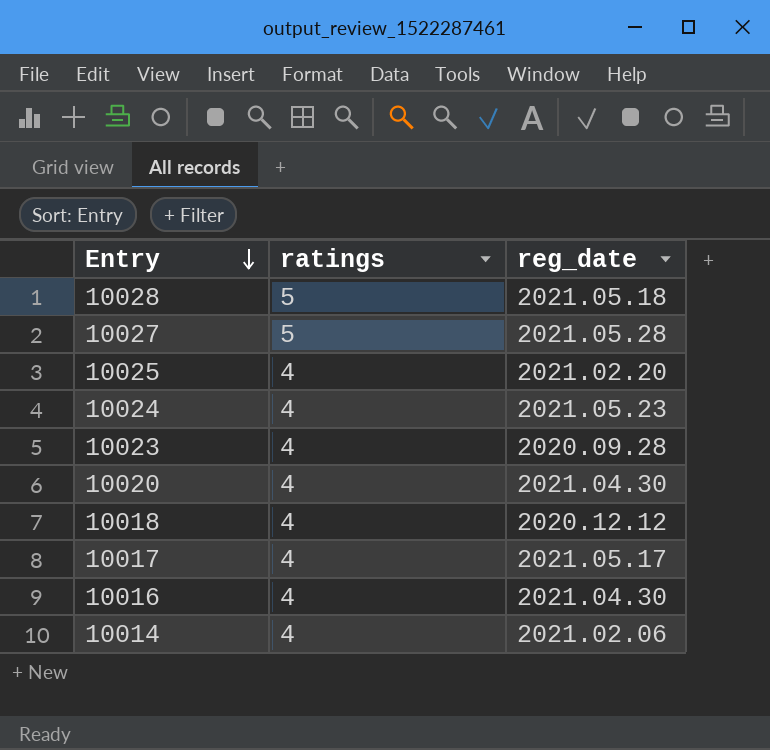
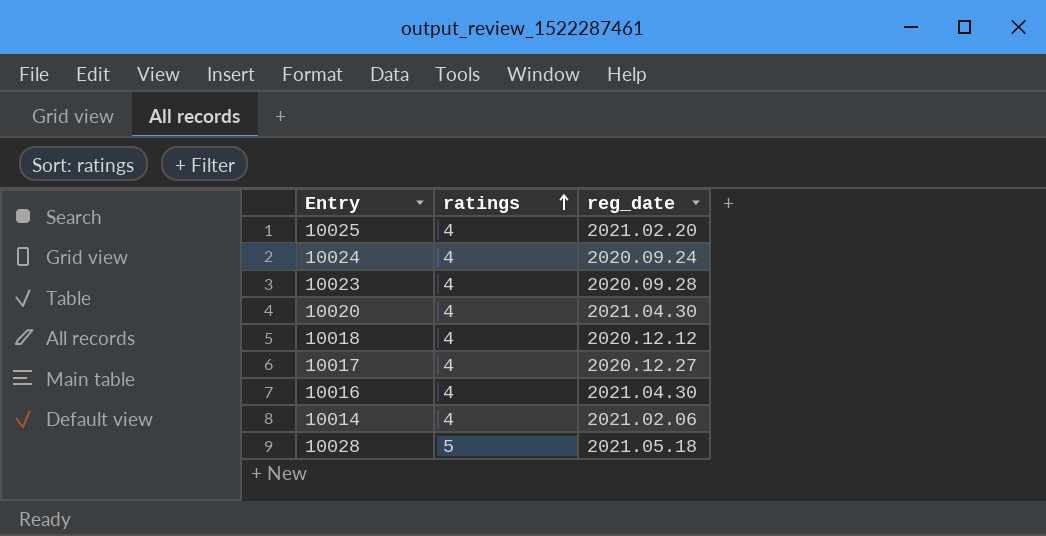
row order: Entry descending -> ratings ascending
row 10027: 5 | 2021.05.28 -> none
10024 | reg_date: 2021.05.23 -> 2020.09.24
10017 | reg_date: 2021.05.17 -> 2020.12.27

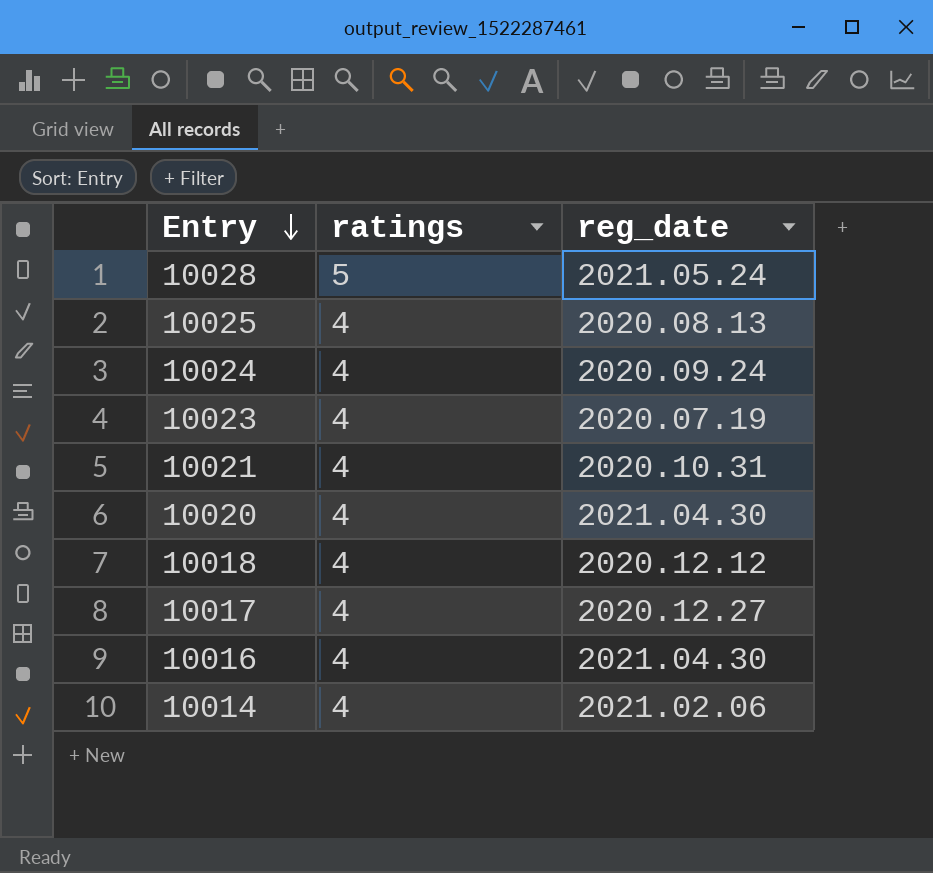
row order: ratings ascending -> Entry descending
10028 | reg_date: 2021.05.18 -> 2021.05.24
10025 | reg_date: 2021.02.20 -> 2020.08.13
10023 | reg_date: 2020.09.28 -> 2020.07.19
row 10021: none -> 4 | 2020.10.31

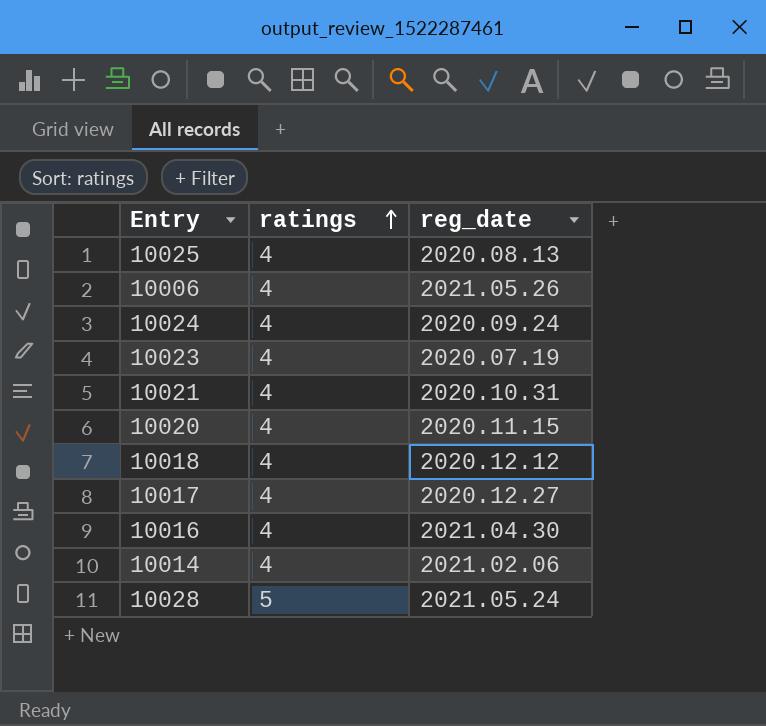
row order: Entry descending -> ratings ascending
row 10006: none -> 4 | 2021.05.26
10020 | reg_date: 2021.04.30 -> 2020.11.15

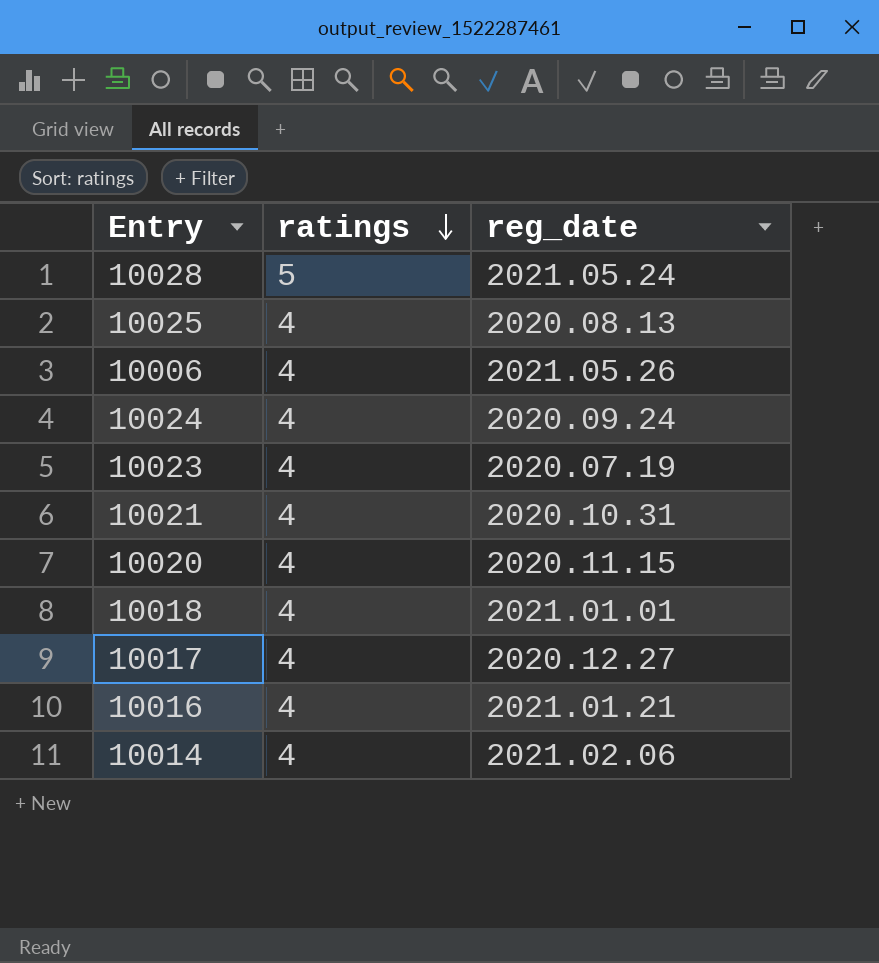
row order: ratings ascending -> ratings descending
10018 | reg_date: 2020.12.12 -> 2021.01.01
10016 | reg_date: 2021.04.30 -> 2021.01.21

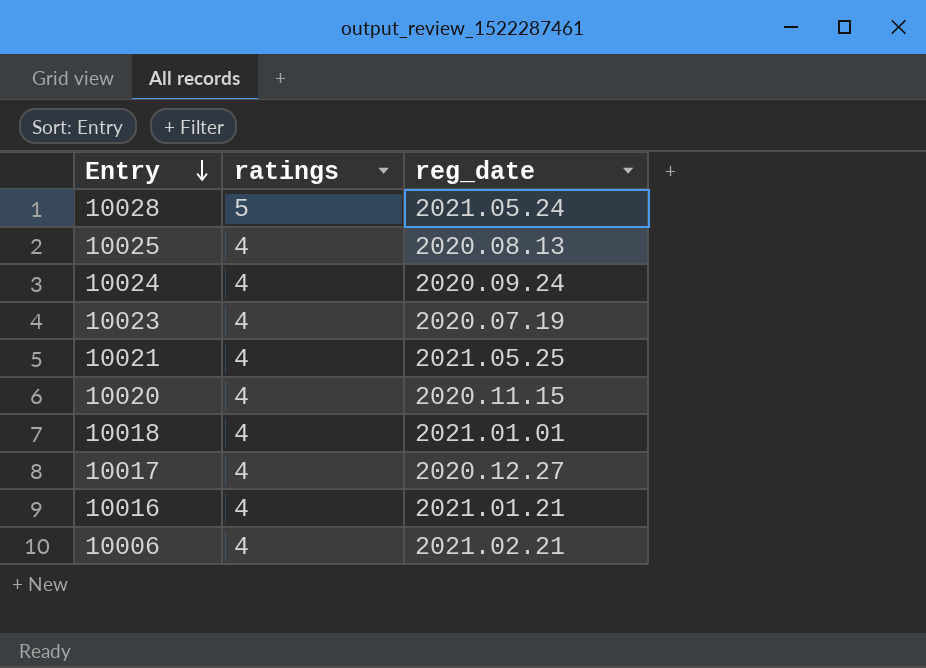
row order: ratings descending -> Entry descending
row 10014: 4 | 2021.02.06 -> none
10021 | reg_date: 2020.10.31 -> 2021.05.25
10006 | reg_date: 2021.05.26 -> 2021.02.21

